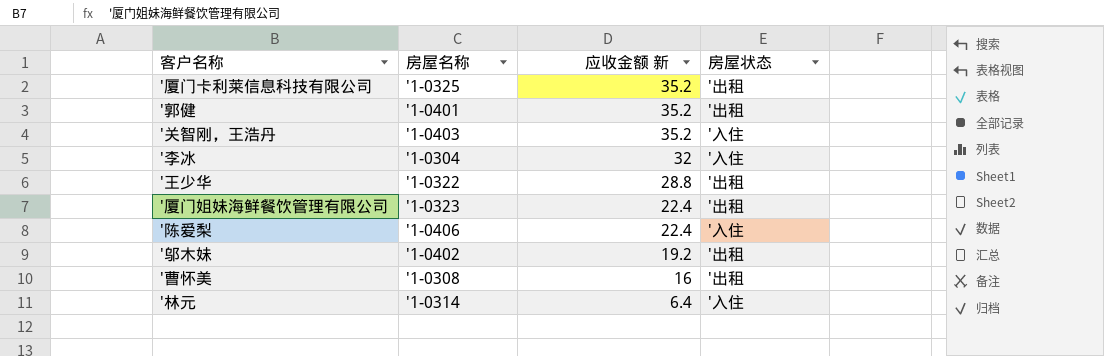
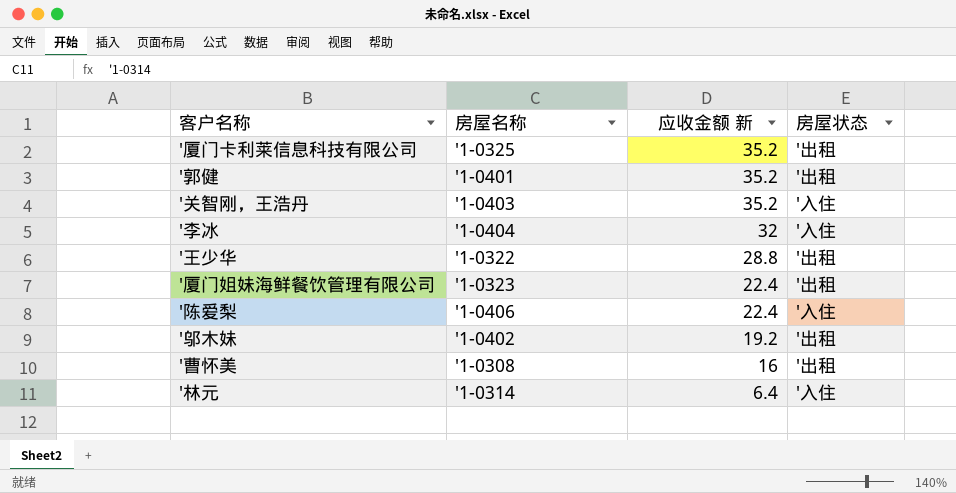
'李冰 | 房屋名称: '1-0304 -> '1-0404

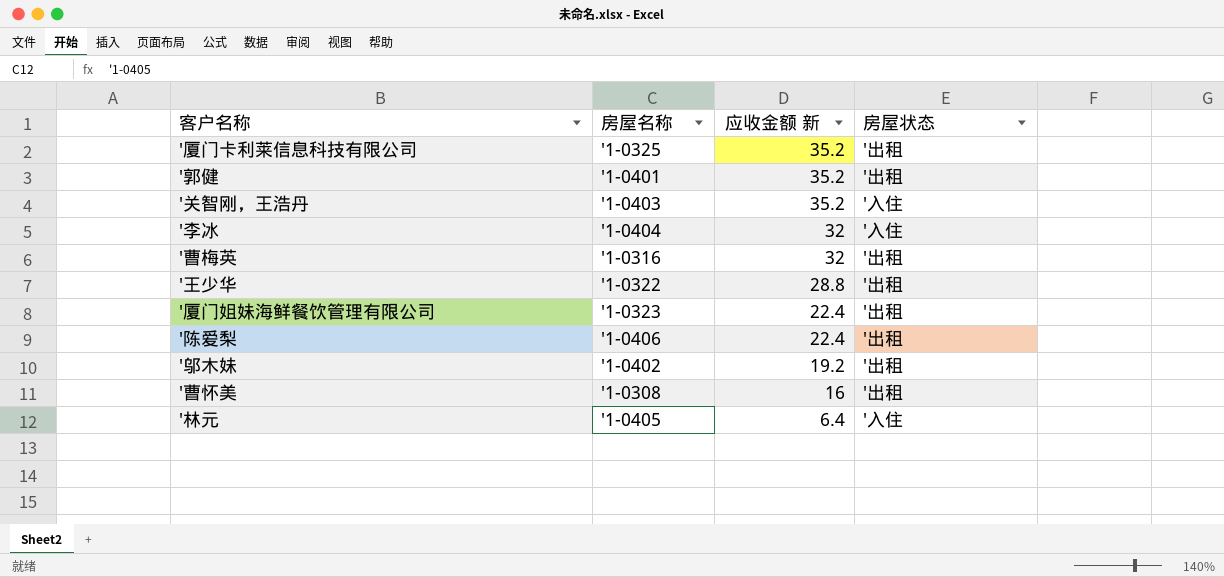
row '曹梅英: none -> '1-0316 | 32 | '出租
'陈爱梨 | 房屋状态: '入住 -> '出租
'林元 | 房屋名称: '1-0314 -> '1-0405

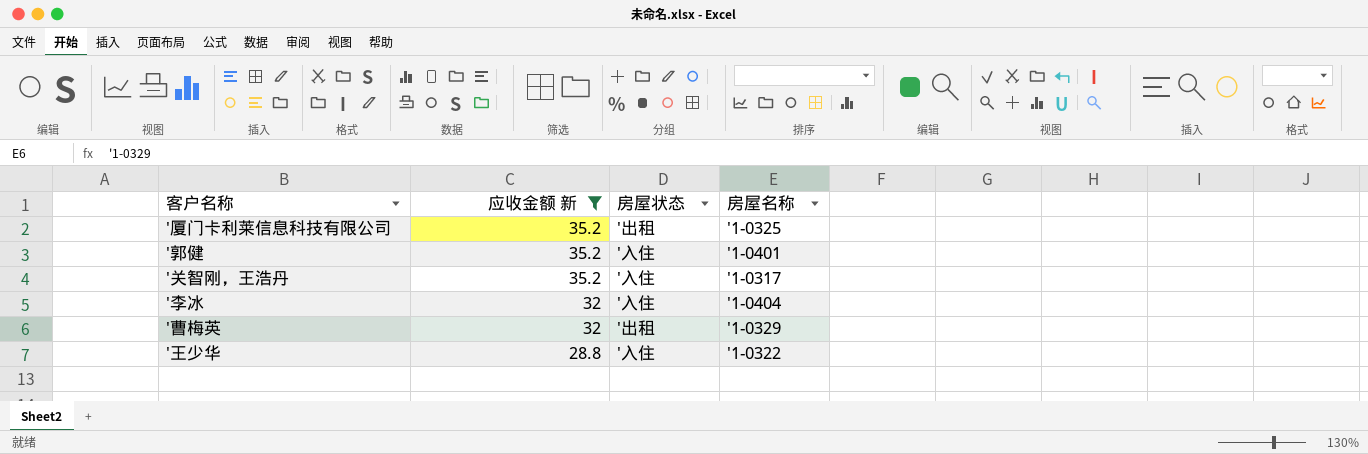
filter: none -> 应收金额 新 >= 28.8
column 房屋名称 | position: 2 -> 4
'郭健 | 房屋状态: '出租 -> '入住
'关智刚，王浩丹 | 房屋名称: '1-0403 -> '1-0317
'曹梅英 | 房屋名称: '1-0316 -> '1-0329
'王少华 | 房屋状态: '出租 -> '入住

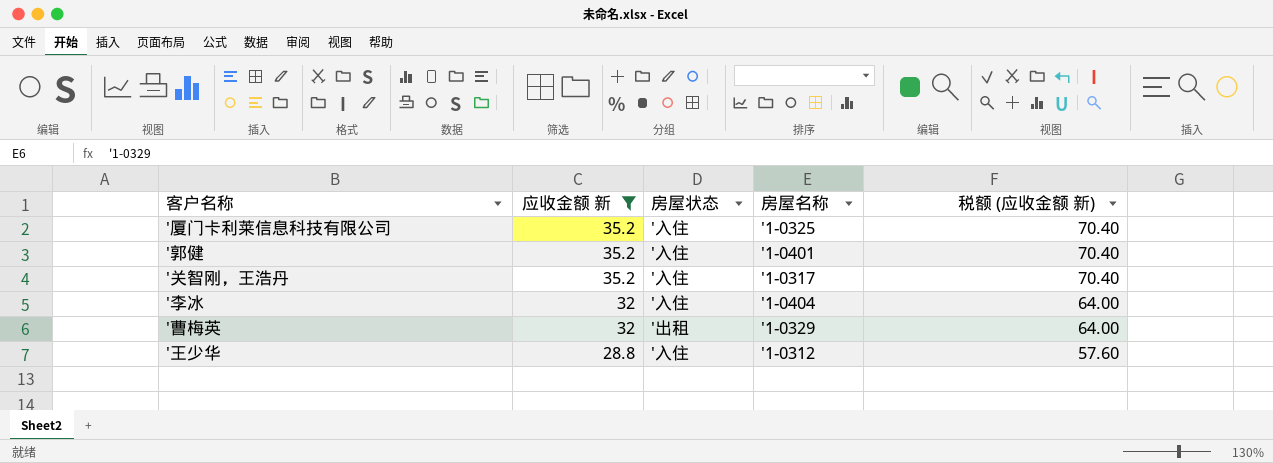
column 税额 (应收金额 新) | formula: none -> [应收金额 新] * 2
'厦门卡利莱信息科技有限公司 | 房屋状态: '出租 -> '入住
'王少华 | 房屋名称: '1-0322 -> '1-0312

